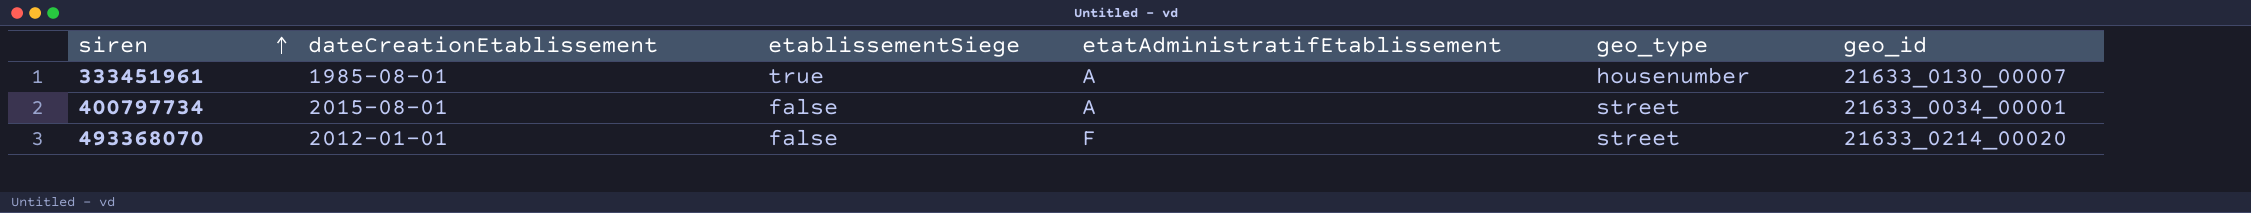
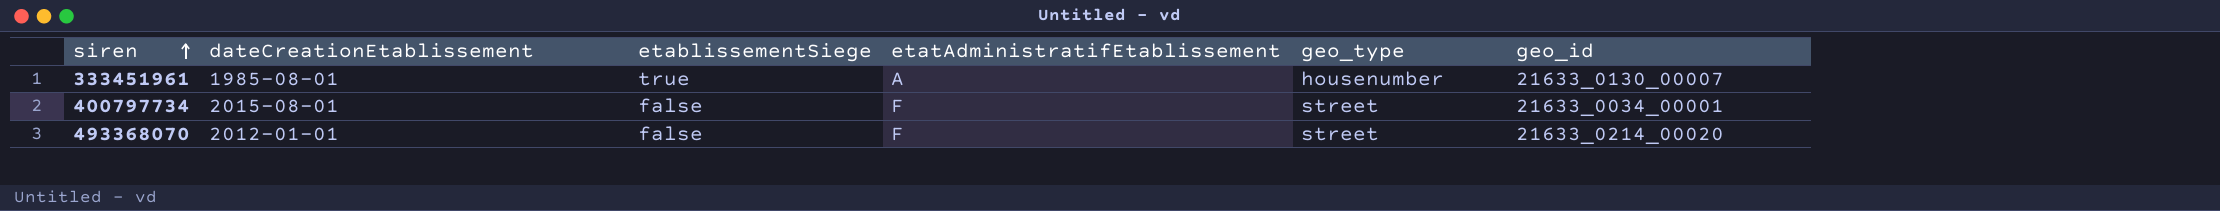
400797734 | etatAdministratifEtablissement: A -> F

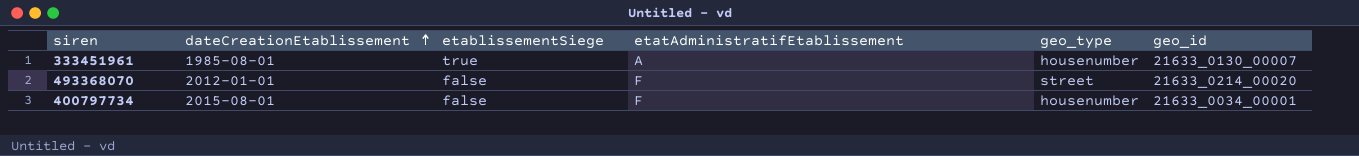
row order: siren ascending -> dateCreationEtablissement ascending
400797734 | geo_type: street -> housenumber

